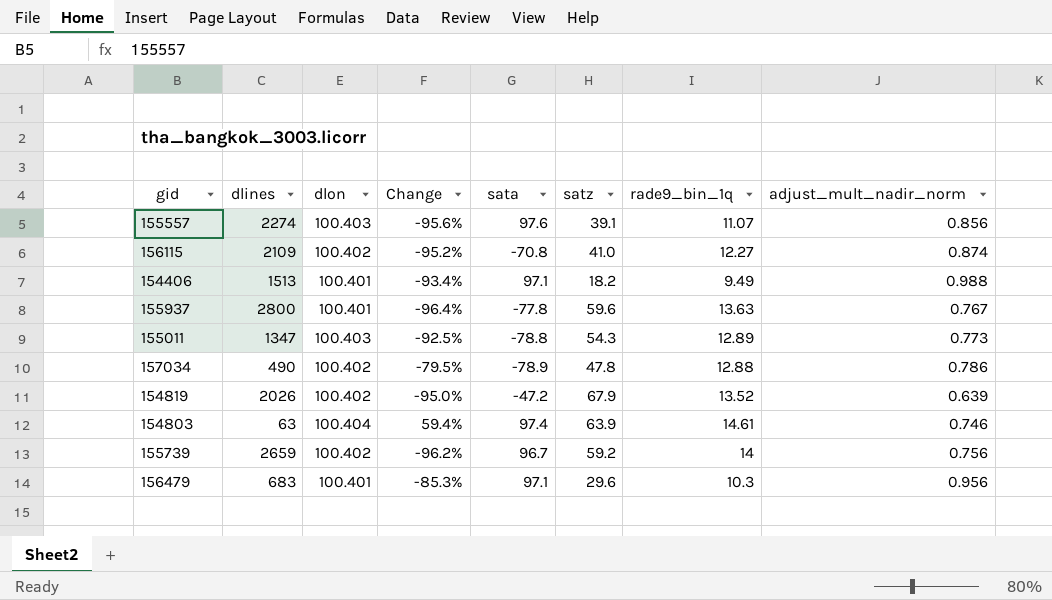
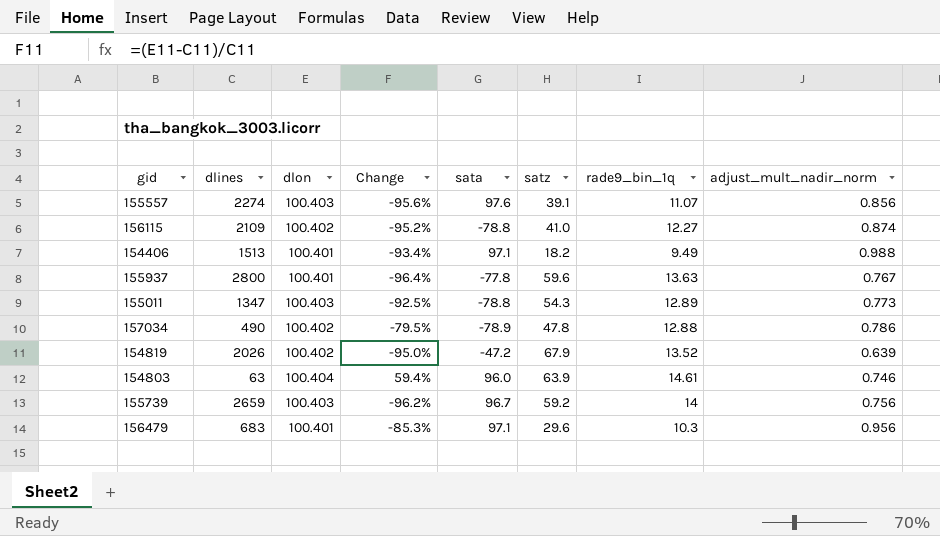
156115 | sata: -70.8 -> -78.8
154803 | sata: 97.4 -> 96.0
155739 | dlon: 100.402 -> 100.403

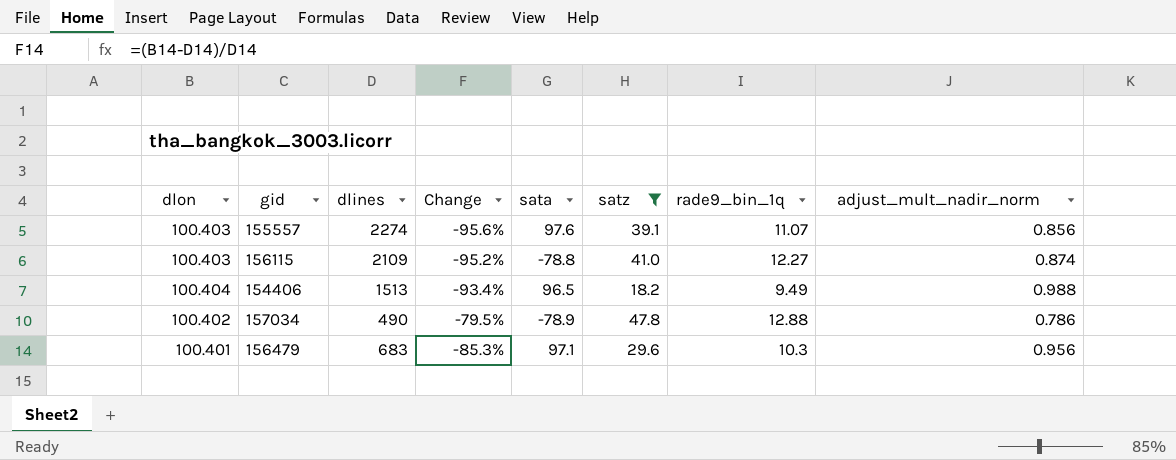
filter: none -> satz <= 47.8
column dlon | position: 3 -> 1
156115 | dlon: 100.402 -> 100.403
154406 | dlon: 100.401 -> 100.404
154406 | sata: 97.1 -> 96.5

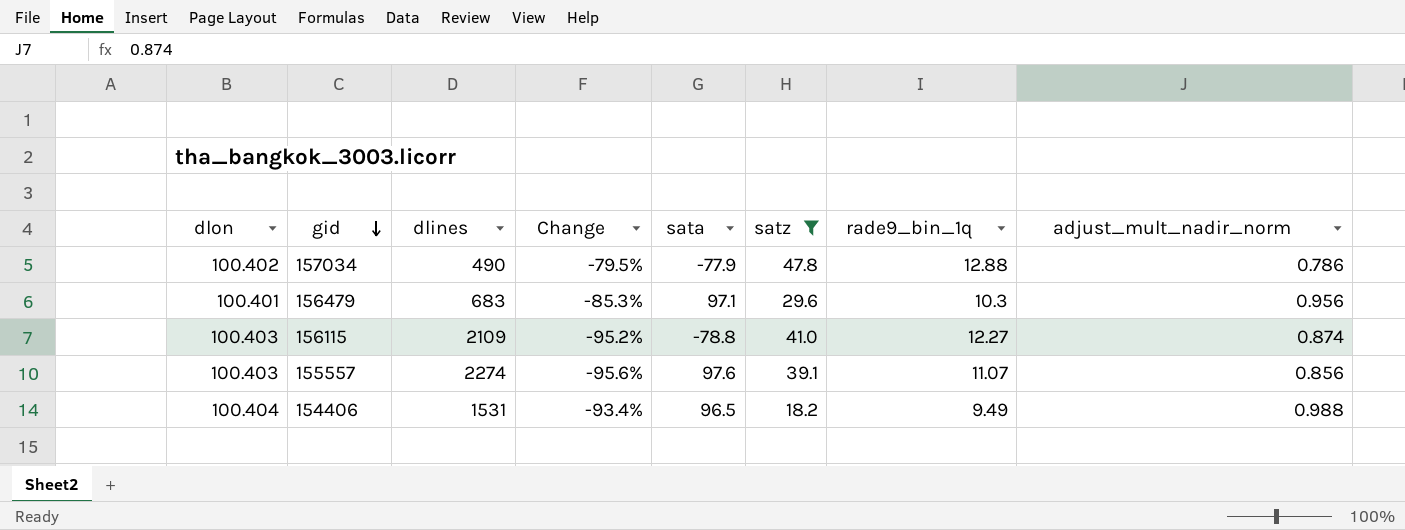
row order: none -> gid descending
157034 | sata: -78.9 -> -77.9
154406 | dlines: 1513 -> 1531

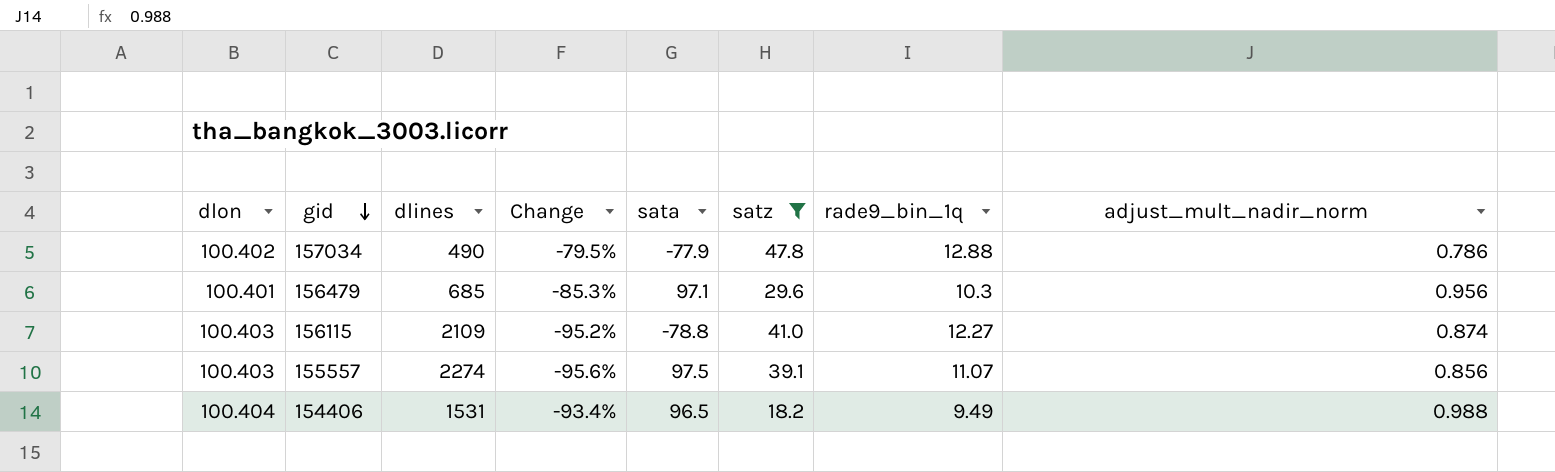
156479 | dlines: 683 -> 685
155557 | sata: 97.6 -> 97.5

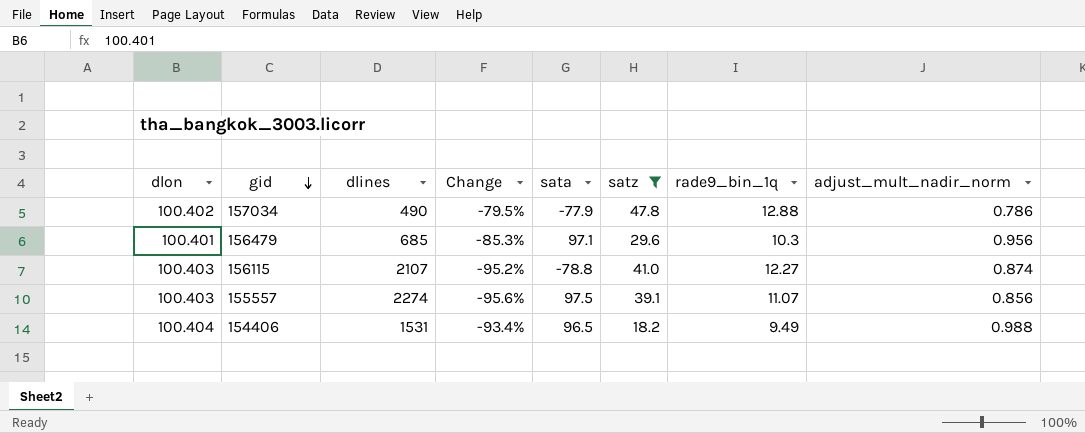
156115 | dlines: 2109 -> 2107

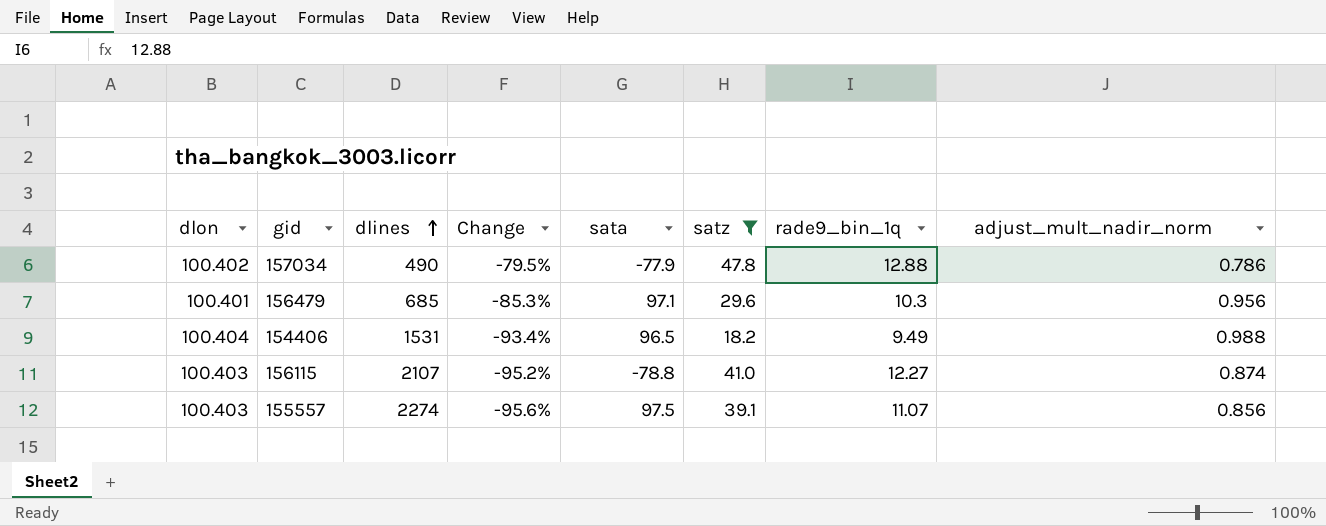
row order: gid descending -> dlines ascending

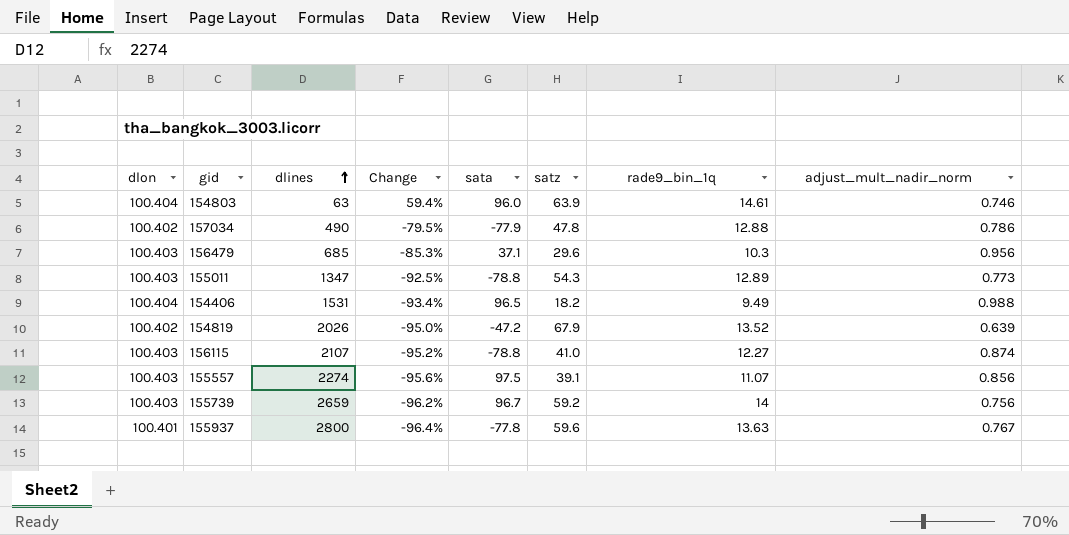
filter: satz <= 47.8 -> none
156479 | dlon: 100.401 -> 100.403
156479 | sata: 97.1 -> 37.1

